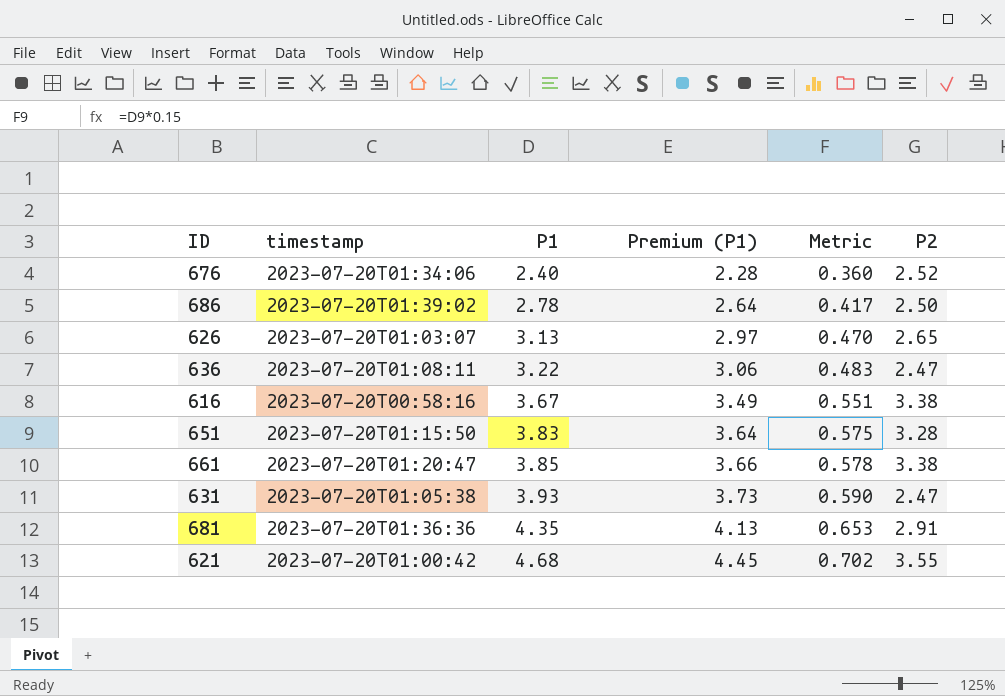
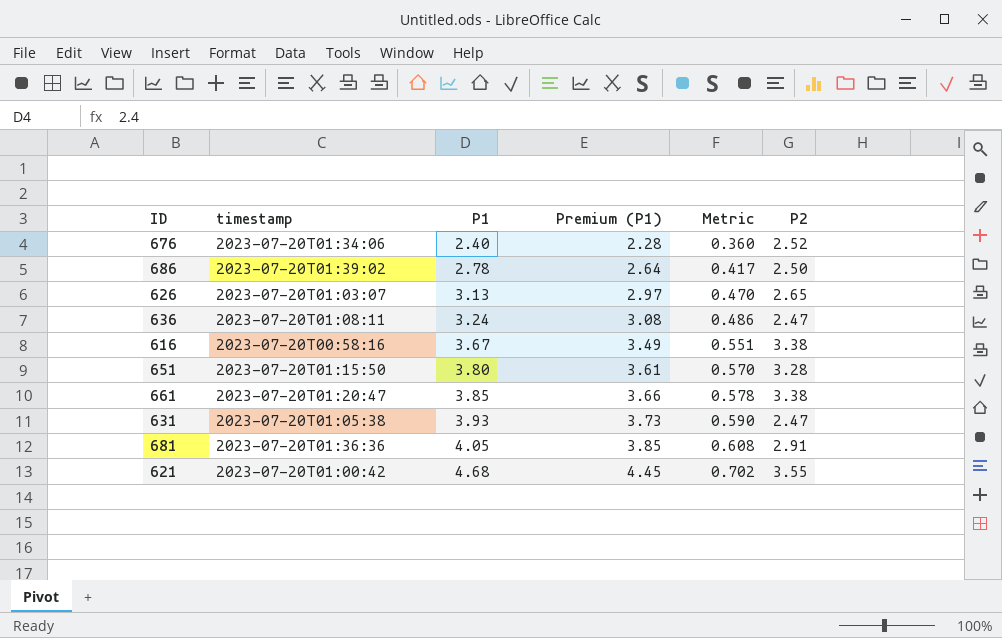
636 | P1: 3.22 -> 3.24
636 | Premium (P1): 3.06 -> 3.08
636 | Metric: 0.483 -> 0.486
651 | P1: 3.83 -> 3.80
651 | Premium (P1): 3.64 -> 3.61
651 | Metric: 0.575 -> 0.570
681 | P1: 4.35 -> 4.05
681 | Premium (P1): 4.13 -> 3.85
681 | Metric: 0.653 -> 0.608

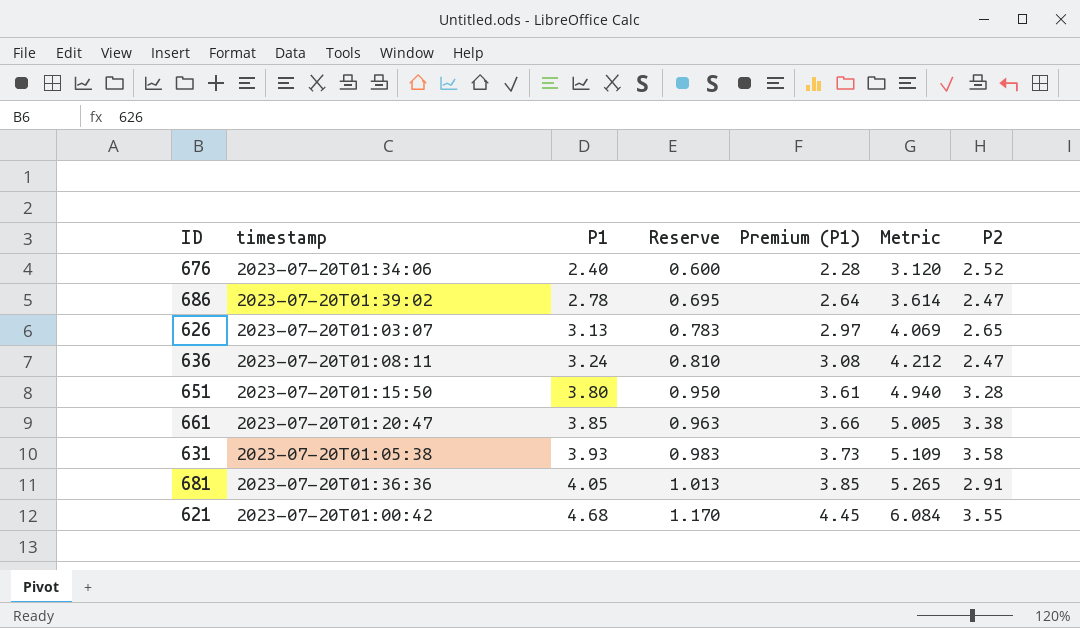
column Reserve | formula: none -> [P1] * 0.25
column Metric | formula: [P1] * 0.15 -> [P1] * 1.3
row 616: 2023-07-20T00:58:16 | 3.67 | 3.49 | 0.551 | 3.38 -> none
686 | P2: 2.50 -> 2.47
631 | P2: 2.47 -> 3.58

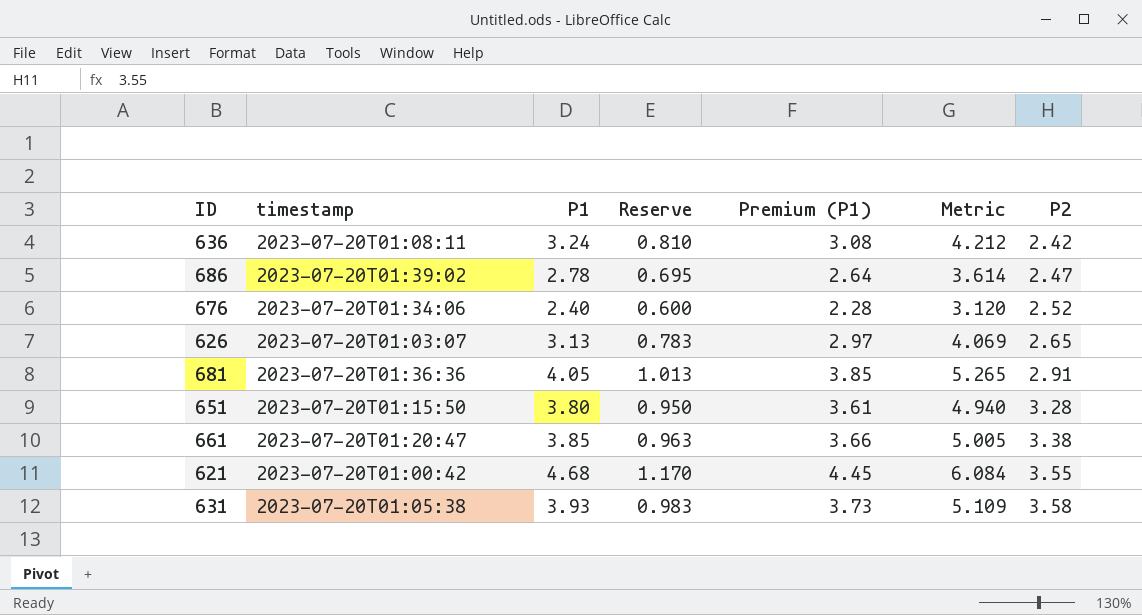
row order: P1 ascending -> P2 ascending
636 | P2: 2.47 -> 2.42

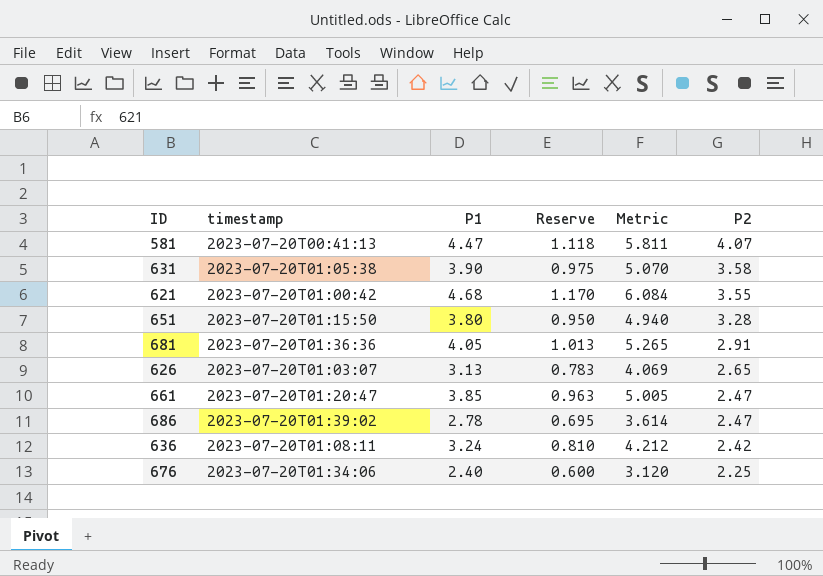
row order: P2 ascending -> P2 descending
column Premium (P1) | formula: [P1] * 0.95 -> none
row 581: none -> 2023-07-20T00:41:13 | 4.47 | 1.118 | 5.811 | 4.07
631 | P1: 3.93 -> 3.90
631 | Reserve: 0.983 -> 0.975
631 | Metric: 5.109 -> 5.070
661 | P2: 3.38 -> 2.47
676 | P2: 2.52 -> 2.25

